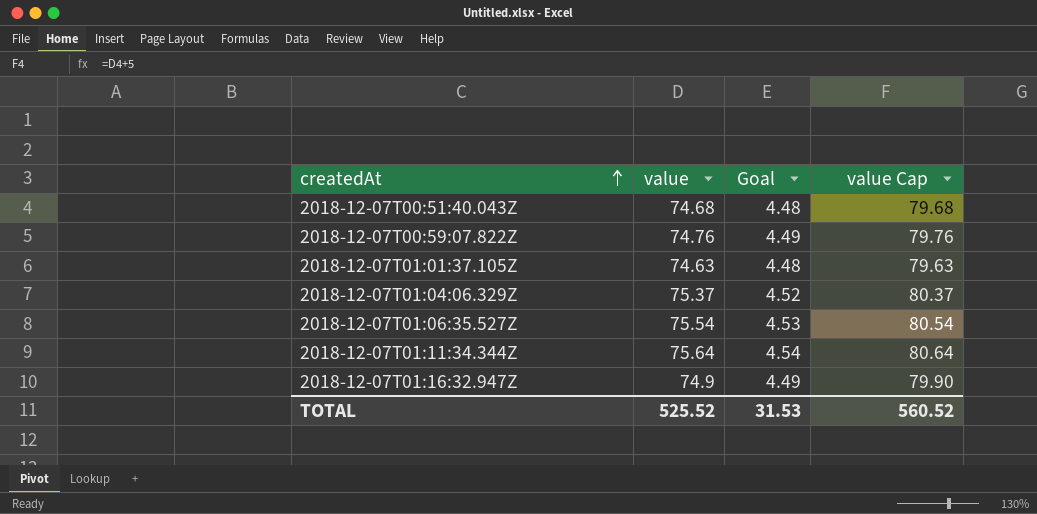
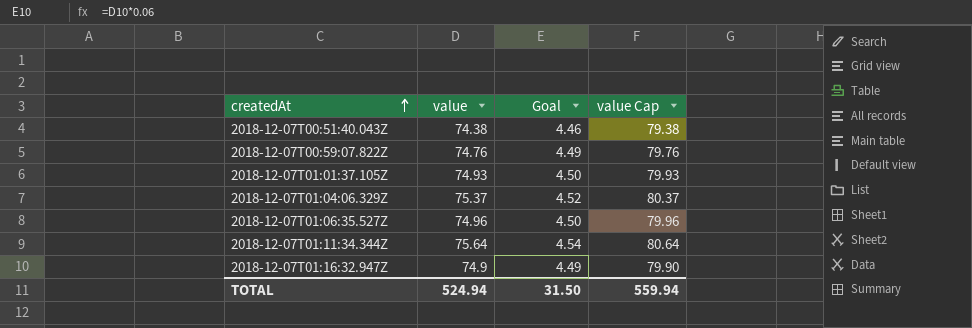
2018-12-07T00:51:40.043Z | value: 74.68 -> 74.38
2018-12-07T00:51:40.043Z | Goal: 4.48 -> 4.46
2018-12-07T00:51:40.043Z | value Cap: 79.68 -> 79.38
2018-12-07T01:01:37.105Z | value: 74.63 -> 74.93
2018-12-07T01:01:37.105Z | Goal: 4.48 -> 4.50
2018-12-07T01:01:37.105Z | value Cap: 79.63 -> 79.93
2018-12-07T01:06:35.527Z | value: 75.54 -> 74.96
2018-12-07T01:06:35.527Z | Goal: 4.53 -> 4.50
2018-12-07T01:06:35.527Z | value Cap: 80.54 -> 79.96
TOTAL | value: 525.52 -> 524.94
TOTAL | Goal: 31.53 -> 31.50
TOTAL | value Cap: 560.52 -> 559.94

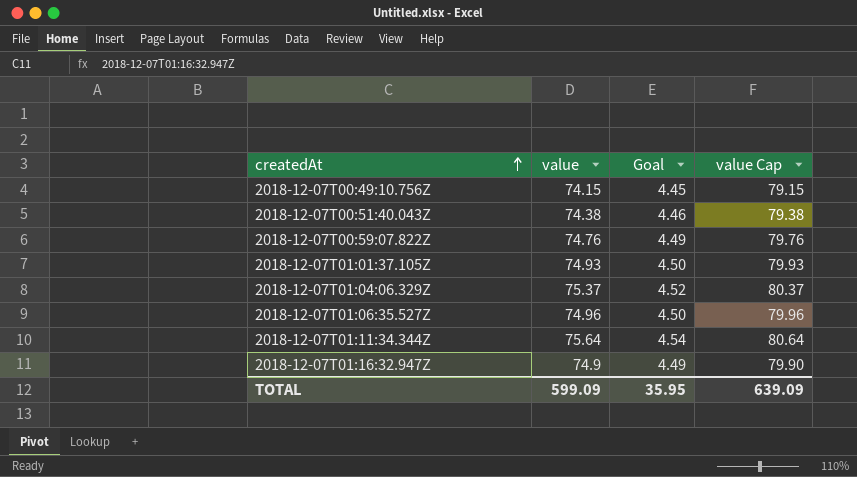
row 2018-12-07T00:49:10.756Z: none -> 74.15 | 4.45 | 79.15
TOTAL | value: 524.94 -> 599.09
TOTAL | Goal: 31.50 -> 35.95
TOTAL | value Cap: 559.94 -> 639.09

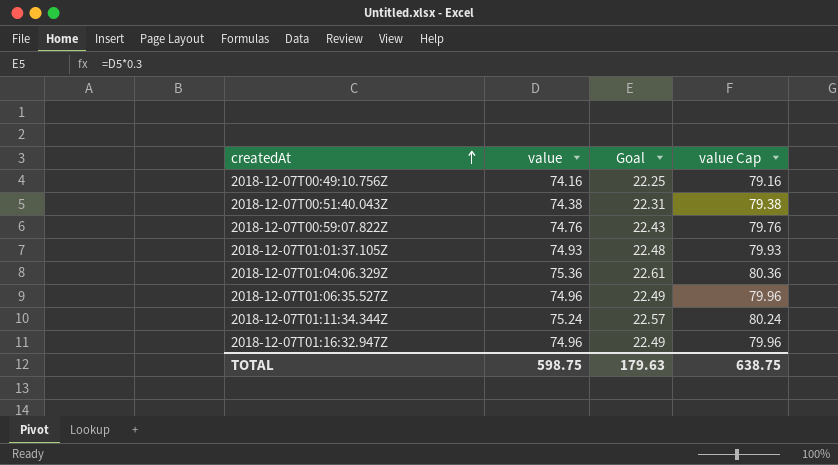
column Goal | formula: [value] * 0.06 -> [value] * 0.3
2018-12-07T00:49:10.756Z | value: 74.15 -> 74.16
2018-12-07T00:49:10.756Z | value Cap: 79.15 -> 79.16
2018-12-07T01:04:06.329Z | value: 75.37 -> 75.36
2018-12-07T01:04:06.329Z | value Cap: 80.37 -> 80.36
2018-12-07T01:11:34.344Z | value: 75.64 -> 75.24
2018-12-07T01:11:34.344Z | value Cap: 80.64 -> 80.24
2018-12-07T01:16:32.947Z | value: 74.9 -> 74.96
2018-12-07T01:16:32.947Z | value Cap: 79.90 -> 79.96
TOTAL | value: 599.09 -> 598.75
TOTAL | Goal: 35.95 -> 179.63
TOTAL | value Cap: 639.09 -> 638.75

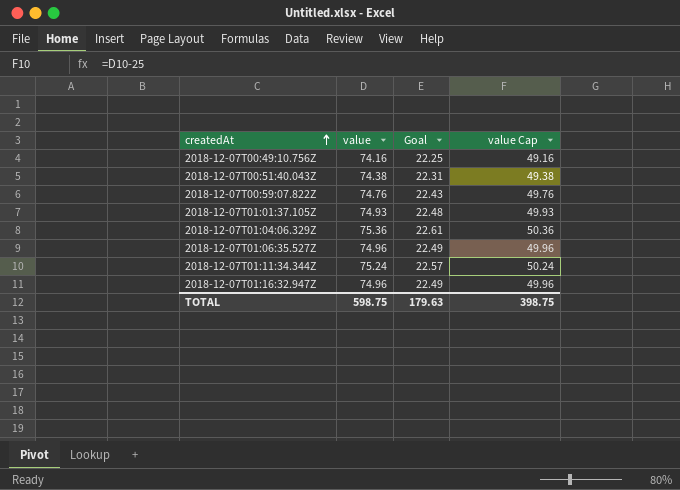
column value Cap | formula: [value] + 5 -> [value] - 25
TOTAL | value Cap: 638.75 -> 398.75

